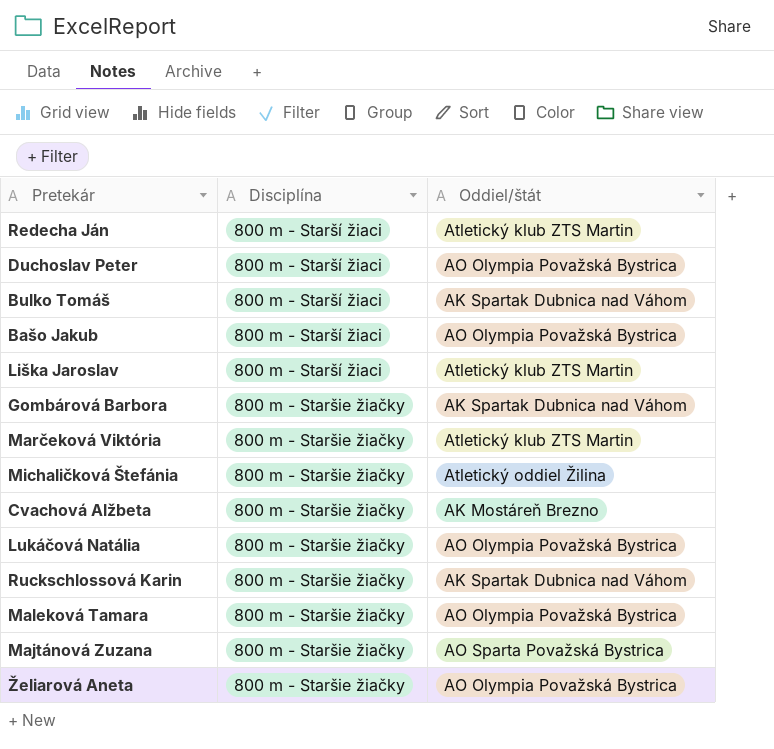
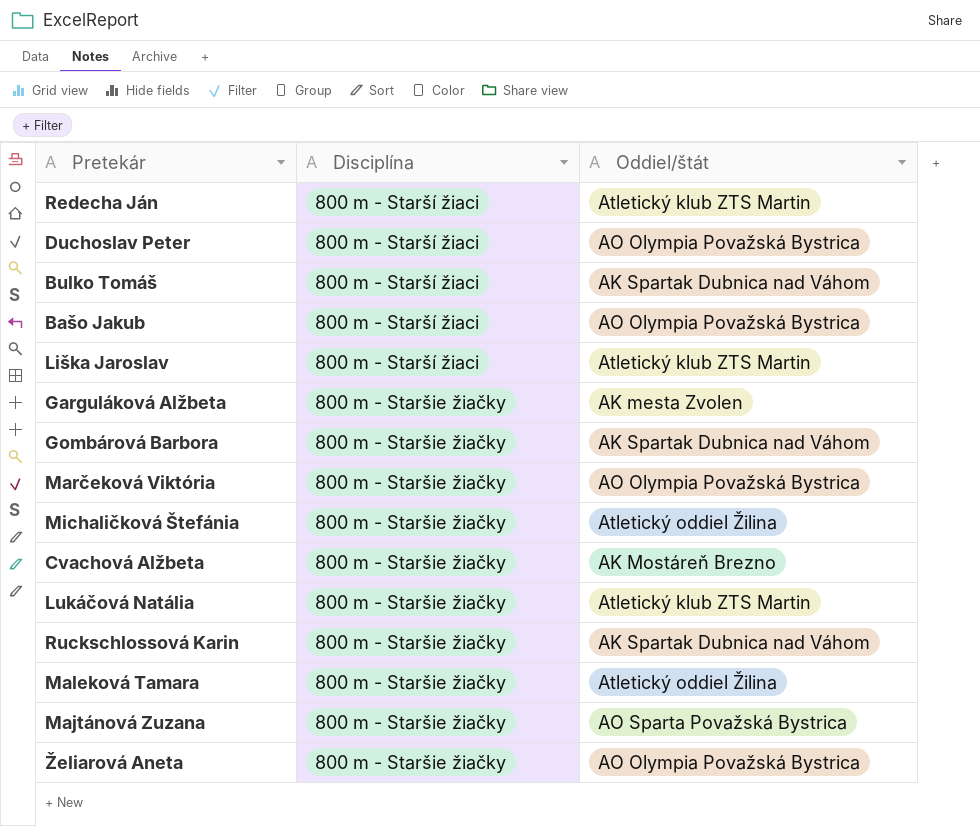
row Garguláková Alžbeta: none -> 800 m - Staršie žiačky | AK mesta Zvolen
Marčeková Viktória | Oddiel/štát: Atletický klub ZTS Martin -> AO Olympia Považská Bystrica
Lukáčová Natália | Oddiel/štát: AO Olympia Považská Bystrica -> Atletický klub ZTS Martin
Maleková Tamara | Oddiel/štát: AO Olympia Považská Bystrica -> Atletický oddiel Žilina

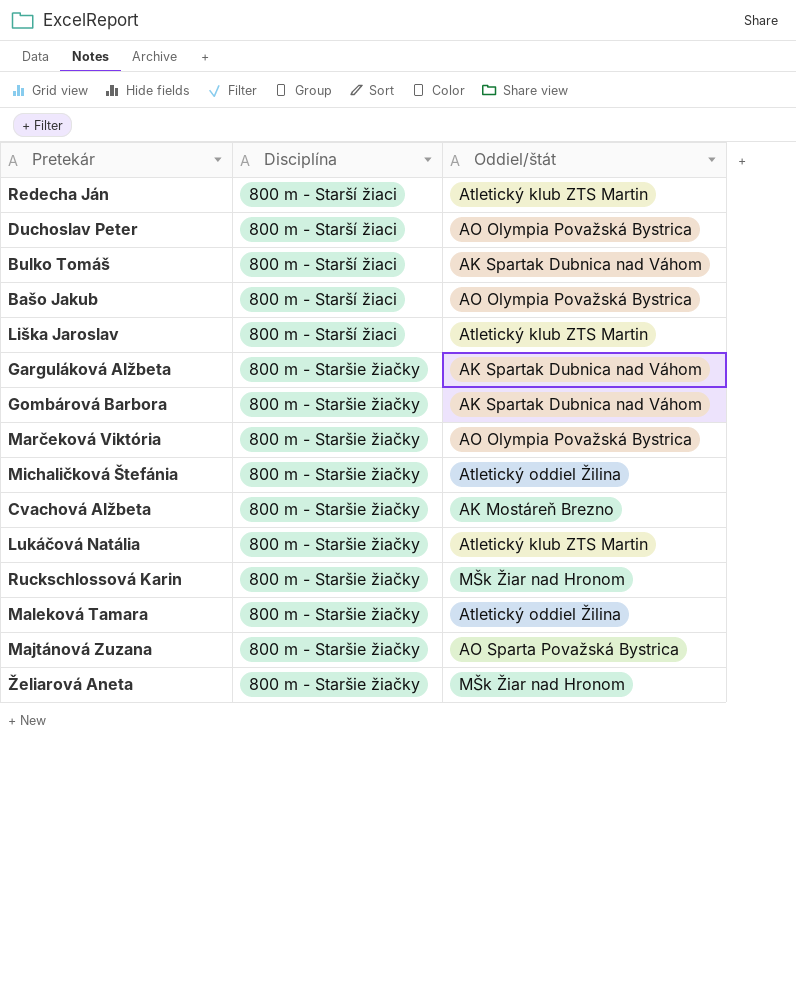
Garguláková Alžbeta | Oddiel/štát: AK mesta Zvolen -> AK Spartak Dubnica nad Váhom
Ruckschlossová Karin | Oddiel/štát: AK Spartak Dubnica nad Váhom -> MŠk Žiar nad Hronom
Želiarová Aneta | Oddiel/štát: AO Olympia Považská Bystrica -> MŠk Žiar nad Hronom

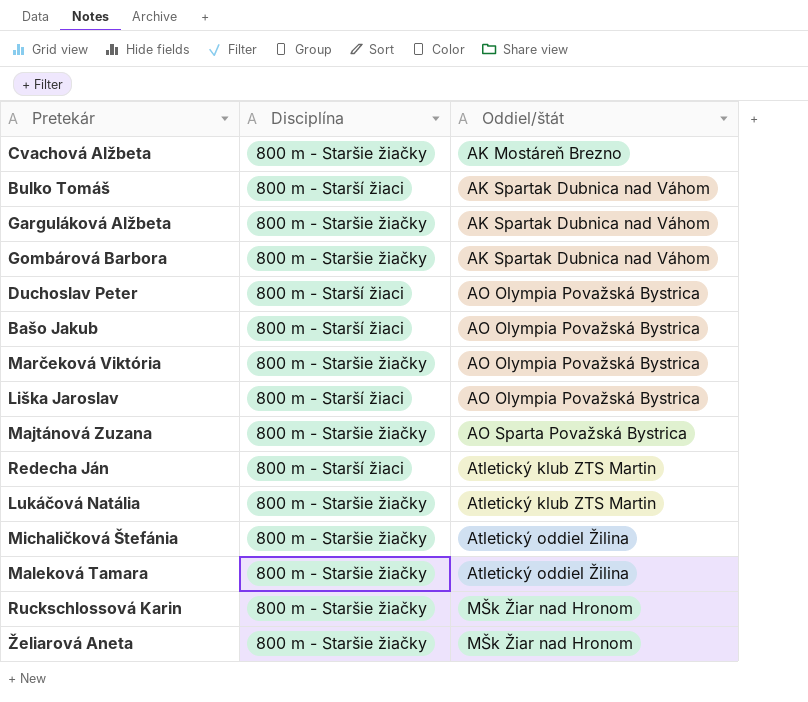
row order: Disciplína ascending -> Oddiel/štát ascending
Liška Jaroslav | Oddiel/štát: Atletický klub ZTS Martin -> AO Olympia Považská Bystrica

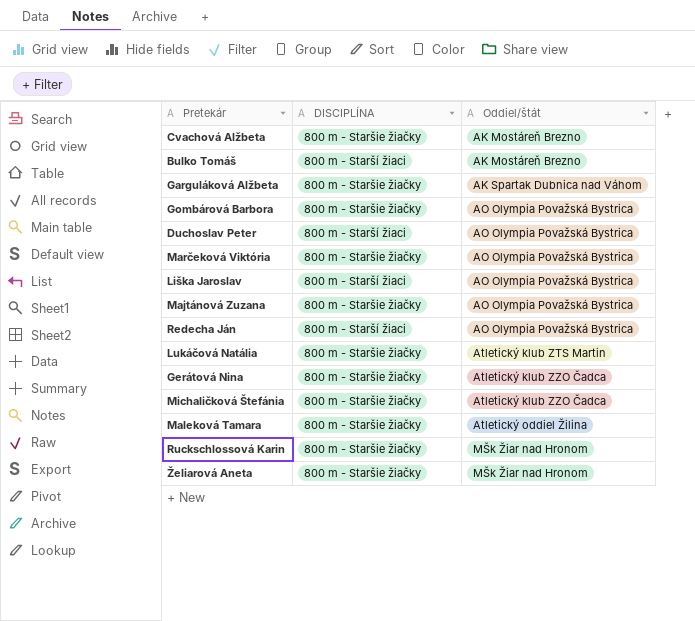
column name: Disciplína -> DISCIPLÍNA
row Bašo Jakub: 800 m - Starší žiaci | AO Olympia Považská Bystrica -> none
Bulko Tomáš | Oddiel/štát: AK Spartak Dubnica nad Váhom -> AK Mostáreň Brezno
Gombárová Barbora | Oddiel/štát: AK Spartak Dubnica nad Váhom -> AO Olympia Považská Bystrica
Majtánová Zuzana | Oddiel/štát: AO Sparta Považská Bystrica -> AO Olympia Považská Bystrica
Redecha Ján | Oddiel/štát: Atletický klub ZTS Martin -> AO Olympia Považská Bystrica
row Gerátová Nina: none -> 800 m - Staršie žiačky | Atletický klub ZZO Čadca
Michaličková Štefánia | Oddiel/štát: Atletický oddiel Žilina -> Atletický klub ZZO Čadca

